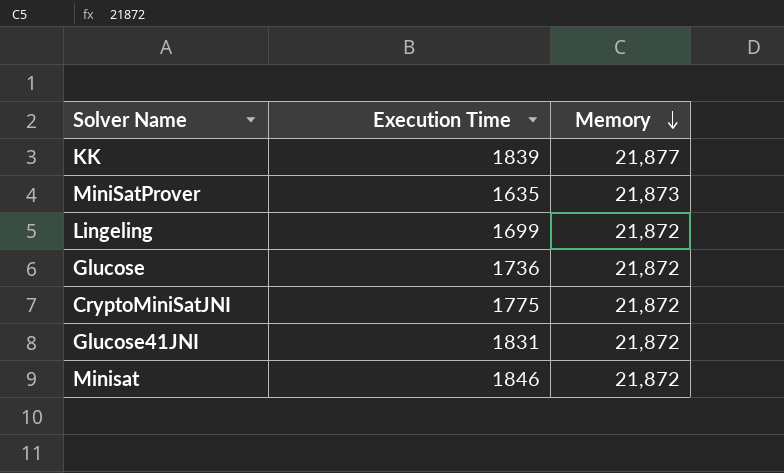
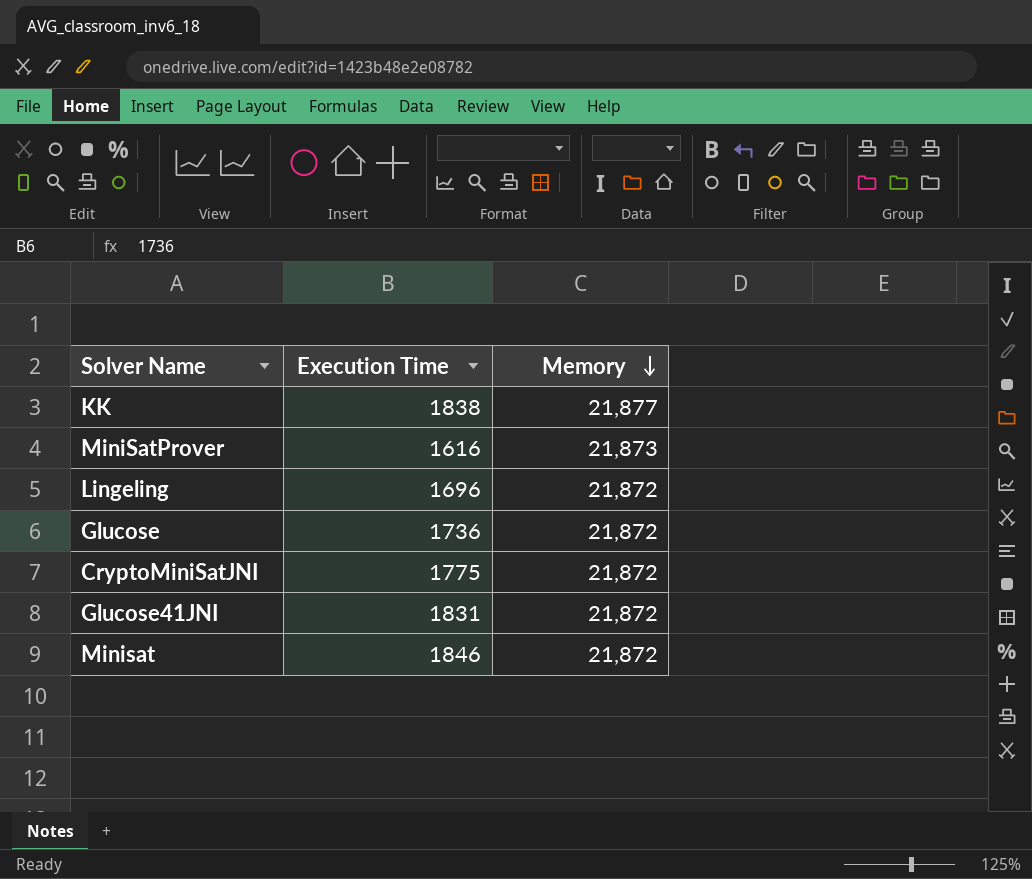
KK | Execution Time: 1839 -> 1838
MiniSatProver | Execution Time: 1635 -> 1616
Lingeling | Execution Time: 1699 -> 1696

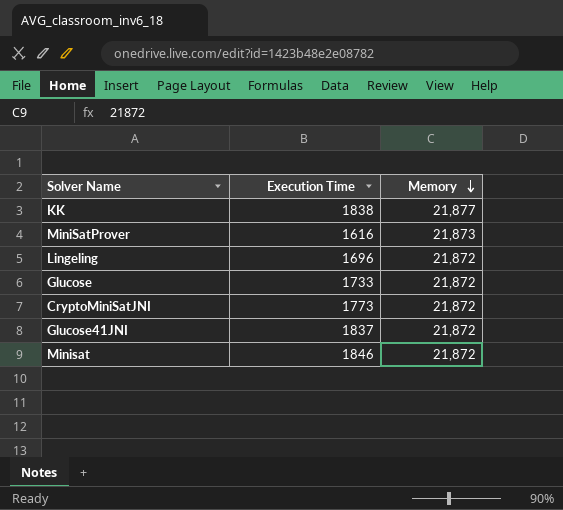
Glucose | Execution Time: 1736 -> 1733
CryptoMiniSatJNI | Execution Time: 1775 -> 1773
Glucose41JNI | Execution Time: 1831 -> 1837

